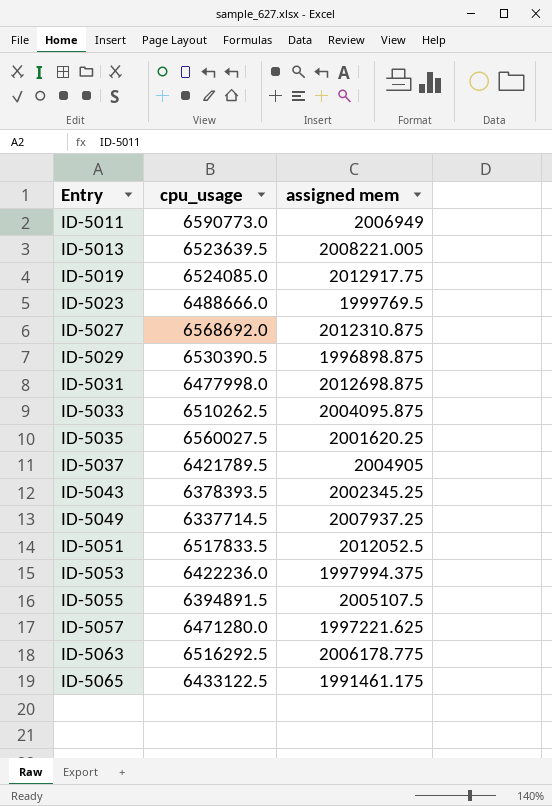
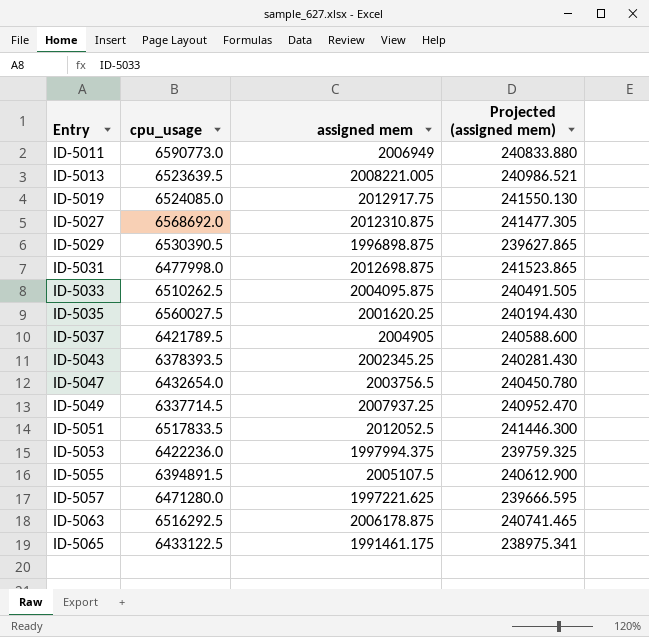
column Projected (assigned mem) | formula: none -> [assigned mem] * 0.12
row ID-5023: 6488666.0 | 1999769.5 -> none
row ID-5047: none -> 6432654.0 | 2003756.5 | 240450.780
ID-5063 | assigned mem: 2006178.775 -> 2006178.875

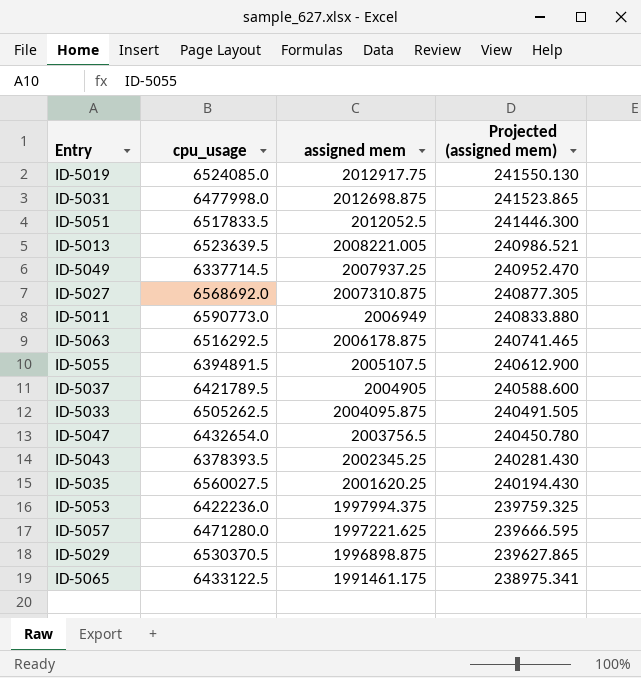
row order: Entry ascending -> assigned mem descending
ID-5027 | assigned mem: 2012310.875 -> 2007310.875
ID-5027 | Projected (assigned mem): 241477.305 -> 240877.305
ID-5033 | cpu_usage: 6510262.5 -> 6505262.5
ID-5029 | cpu_usage: 6530390.5 -> 6530370.5

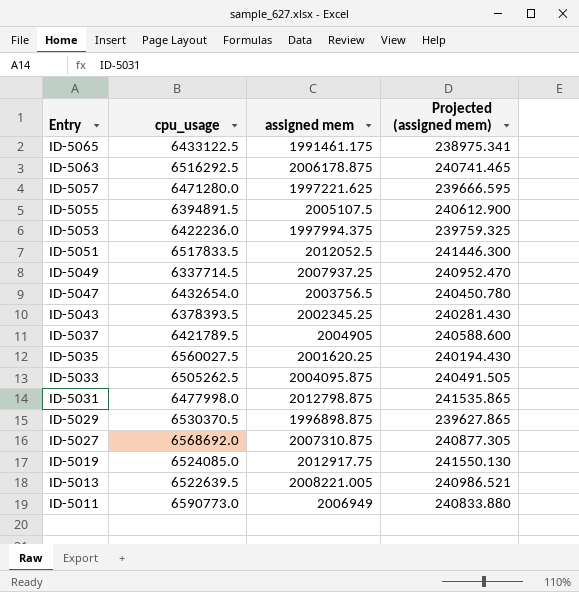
row order: assigned mem descending -> Entry descending
ID-5031 | assigned mem: 2012698.875 -> 2012798.875
ID-5031 | Projected (assigned mem): 241523.865 -> 241535.865
ID-5013 | cpu_usage: 6523639.5 -> 6522639.5

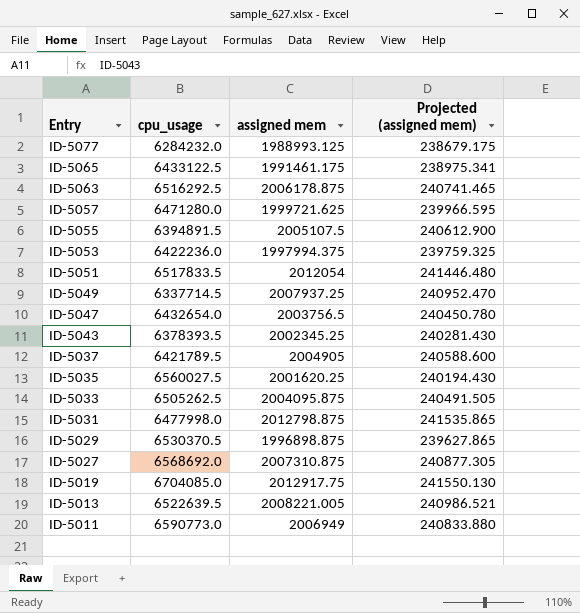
row ID-5077: none -> 6284232.0 | 1988993.125 | 238679.175
ID-5057 | assigned mem: 1997221.625 -> 1999721.625
ID-5057 | Projected (assigned mem): 239666.595 -> 239966.595
ID-5051 | assigned mem: 2012052.5 -> 2012054
ID-5051 | Projected (assigned mem): 241446.300 -> 241446.480
ID-5019 | cpu_usage: 6524085.0 -> 6704085.0

